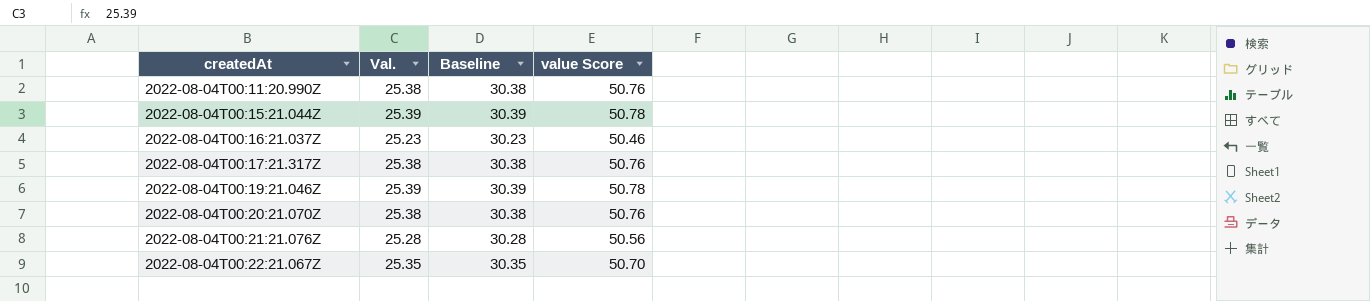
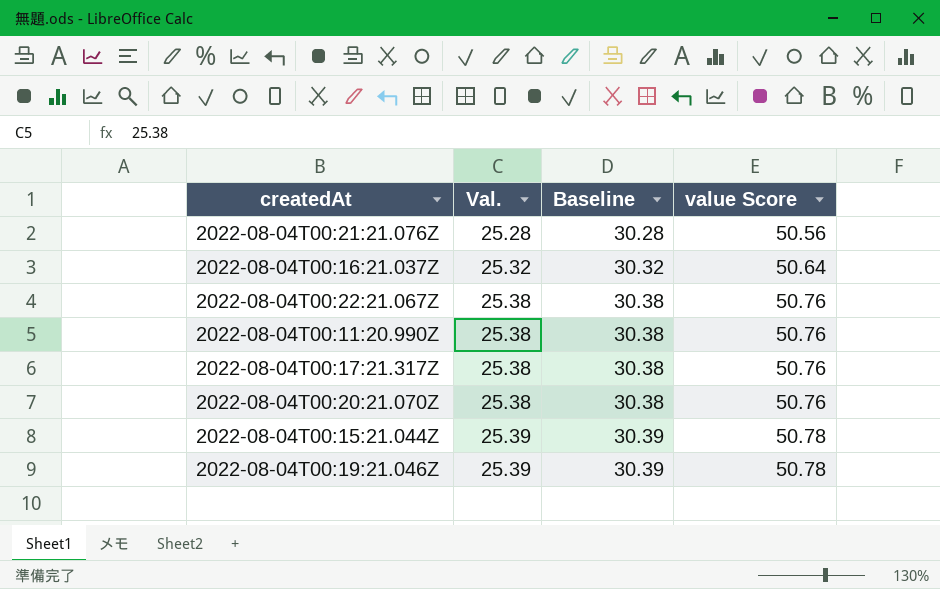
row order: createdAt ascending -> Val. ascending
2022-08-04T00:16:21.037Z | Val.: 25.23 -> 25.32
2022-08-04T00:16:21.037Z | Baseline: 30.23 -> 30.32
2022-08-04T00:16:21.037Z | value Score: 50.46 -> 50.64
2022-08-04T00:22:21.067Z | Val.: 25.35 -> 25.38
2022-08-04T00:22:21.067Z | Baseline: 30.35 -> 30.38
2022-08-04T00:22:21.067Z | value Score: 50.70 -> 50.76

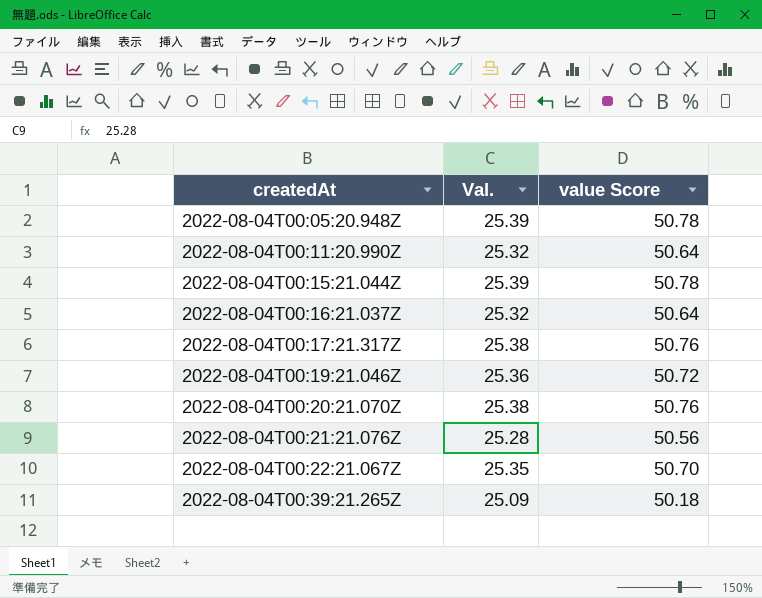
row order: Val. ascending -> createdAt ascending
column Baseline | formula: [Val.] + 5 -> none
row 2022-08-04T00:05:20.948Z: none -> 25.39 | 50.78
2022-08-04T00:11:20.990Z | Val.: 25.38 -> 25.32
2022-08-04T00:11:20.990Z | value Score: 50.76 -> 50.64
2022-08-04T00:19:21.046Z | Val.: 25.39 -> 25.36
2022-08-04T00:19:21.046Z | value Score: 50.78 -> 50.72
2022-08-04T00:22:21.067Z | Val.: 25.38 -> 25.35
2022-08-04T00:22:21.067Z | value Score: 50.76 -> 50.70
row 2022-08-04T00:39:21.265Z: none -> 25.09 | 50.18

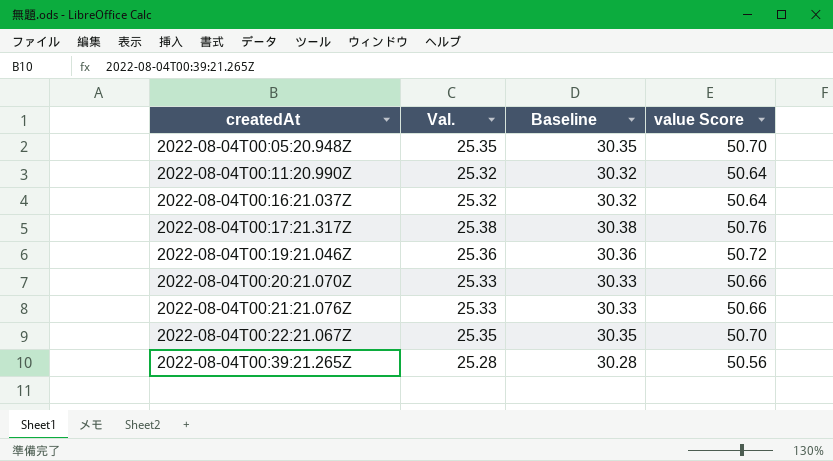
column Baseline | formula: none -> [Val.] + 5
row 2022-08-04T00:15:21.044Z: 25.39 | 50.78 -> none
2022-08-04T00:05:20.948Z | Val.: 25.39 -> 25.35
2022-08-04T00:05:20.948Z | value Score: 50.78 -> 50.70
2022-08-04T00:20:21.070Z | Val.: 25.38 -> 25.33
2022-08-04T00:20:21.070Z | value Score: 50.76 -> 50.66
2022-08-04T00:21:21.076Z | Val.: 25.28 -> 25.33
2022-08-04T00:21:21.076Z | value Score: 50.56 -> 50.66
2022-08-04T00:39:21.265Z | Val.: 25.09 -> 25.28
2022-08-04T00:39:21.265Z | value Score: 50.18 -> 50.56

